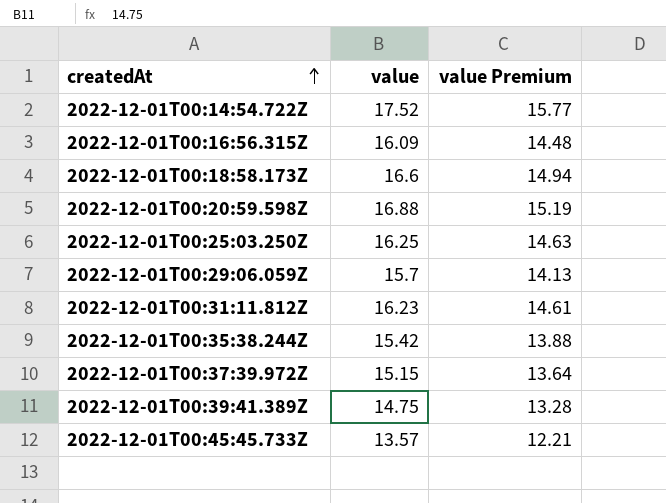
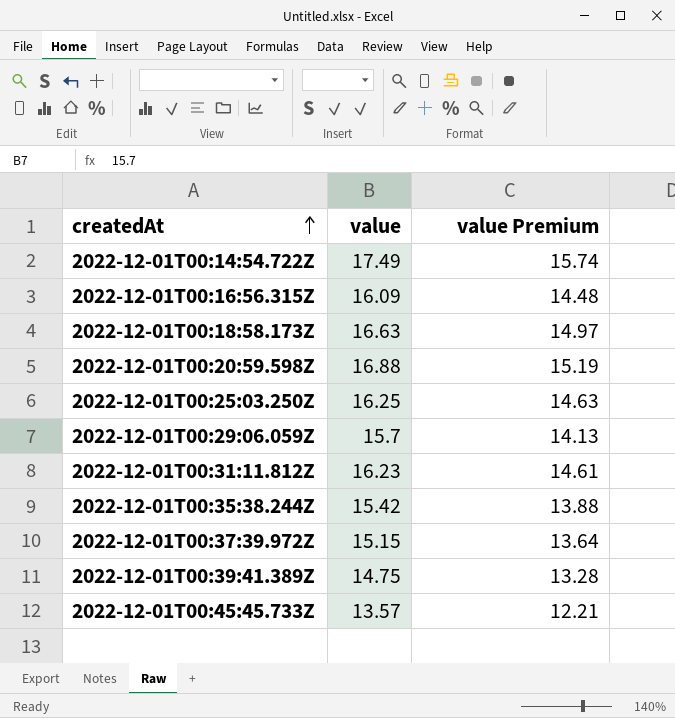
2022-12-01T00:14:54.722Z | value: 17.52 -> 17.49
2022-12-01T00:14:54.722Z | value Premium: 15.77 -> 15.74
2022-12-01T00:18:58.173Z | value: 16.6 -> 16.63
2022-12-01T00:18:58.173Z | value Premium: 14.94 -> 14.97

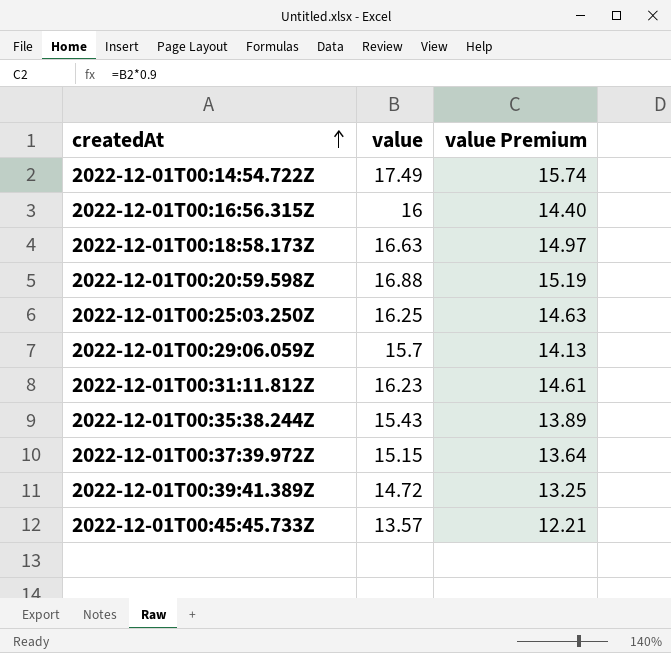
2022-12-01T00:16:56.315Z | value: 16.09 -> 16
2022-12-01T00:16:56.315Z | value Premium: 14.48 -> 14.40
2022-12-01T00:35:38.244Z | value: 15.42 -> 15.43
2022-12-01T00:35:38.244Z | value Premium: 13.88 -> 13.89
2022-12-01T00:39:41.389Z | value: 14.75 -> 14.72
2022-12-01T00:39:41.389Z | value Premium: 13.28 -> 13.25

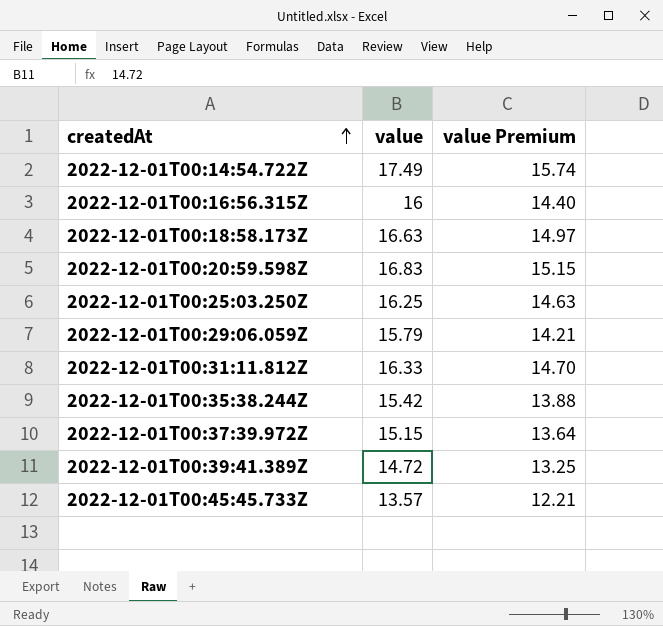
2022-12-01T00:20:59.598Z | value: 16.88 -> 16.83
2022-12-01T00:20:59.598Z | value Premium: 15.19 -> 15.15
2022-12-01T00:29:06.059Z | value: 15.7 -> 15.79
2022-12-01T00:29:06.059Z | value Premium: 14.13 -> 14.21
2022-12-01T00:31:11.812Z | value: 16.23 -> 16.33
2022-12-01T00:31:11.812Z | value Premium: 14.61 -> 14.70
2022-12-01T00:35:38.244Z | value: 15.43 -> 15.42
2022-12-01T00:35:38.244Z | value Premium: 13.89 -> 13.88

